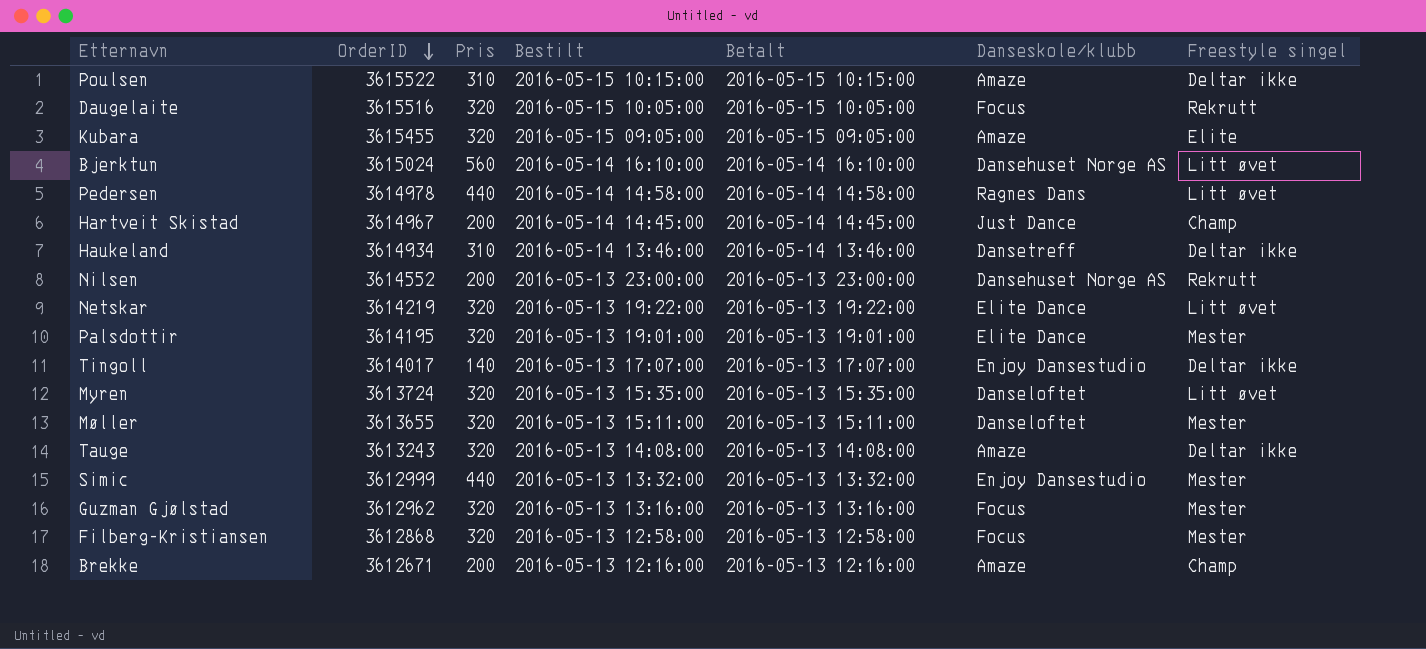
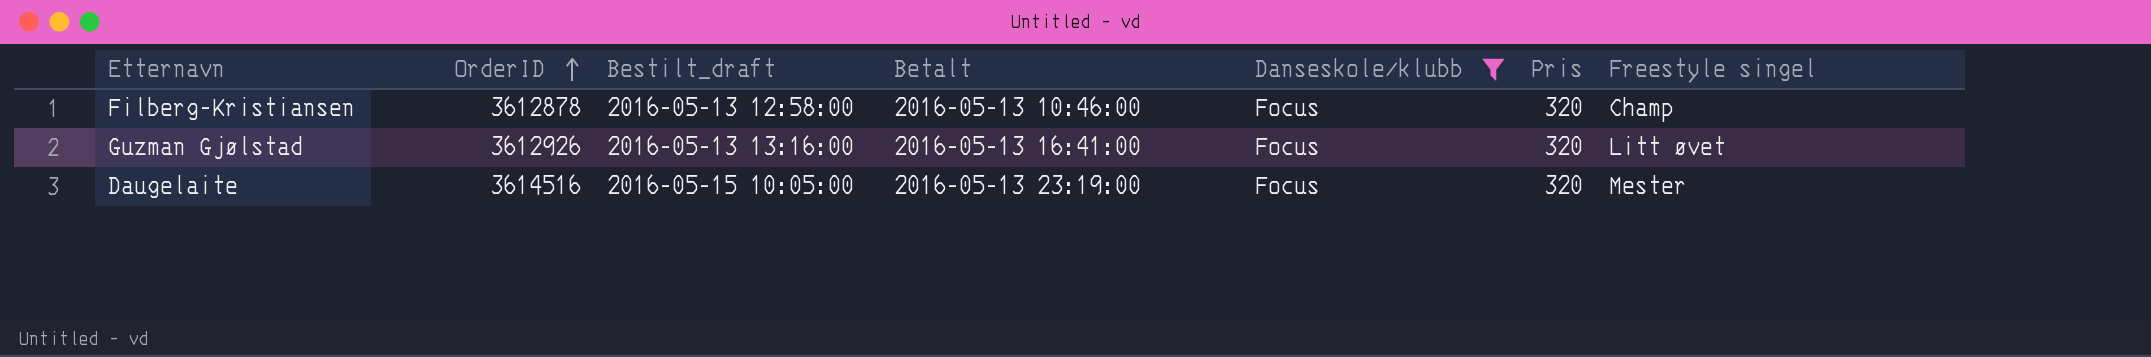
filter: none -> Danseskole/klubb = Focus
row order: OrderID descending -> OrderID ascending
column name: Bestilt -> Bestilt_draft
column Pris | position: 3 -> 6
Filberg-Kristiansen | OrderID: 3612868 -> 3612878
Filberg-Kristiansen | Betalt: 2016-05-13 12:58:00 -> 2016-05-13 10:46:00
Filberg-Kristiansen | Freestyle singel: Mester -> Champ
Guzman Gjølstad | OrderID: 3612962 -> 3612926
Guzman Gjølstad | Betalt: 2016-05-13 13:16:00 -> 2016-05-13 16:41:00
Guzman Gjølstad | Freestyle singel: Mester -> Litt øvet
Daugelaite | OrderID: 3615516 -> 3614516
Daugelaite | Betalt: 2016-05-15 10:05:00 -> 2016-05-13 23:19:00
Daugelaite | Freestyle singel: Rekrutt -> Mester

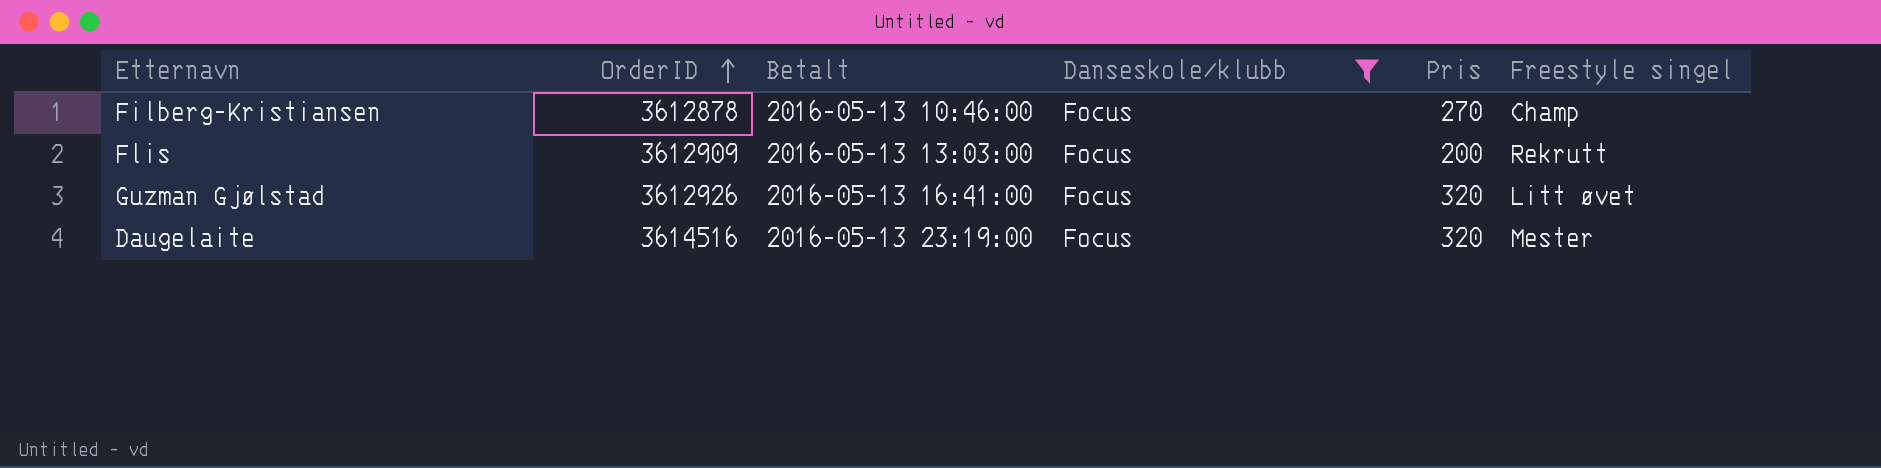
column Bestilt_draft | position: 3 -> none
Filberg-Kristiansen | Pris: 320 -> 270
row Flis: none -> 3612909 | 2016-05-13 13:03:00 | Focus | 200 | Rekrutt

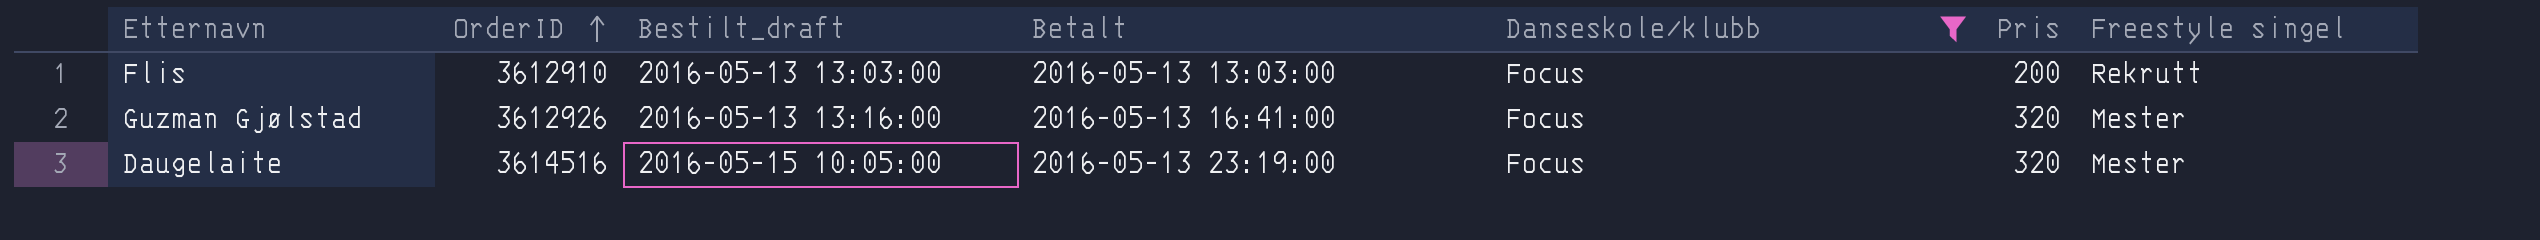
column Bestilt_draft | position: none -> 3
row Filberg-Kristiansen: 3612878 | 2016-05-13 10:46:00 | Focus | 270 | Champ -> none
Flis | OrderID: 3612909 -> 3612910
Guzman Gjølstad | Freestyle singel: Litt øvet -> Mester

